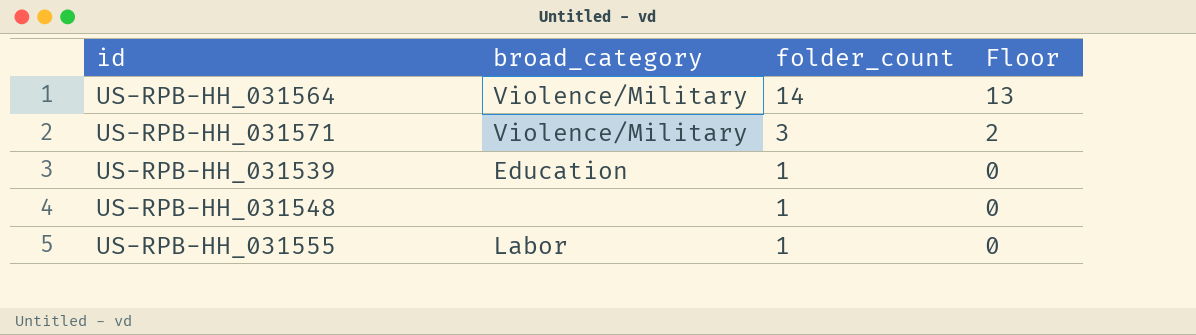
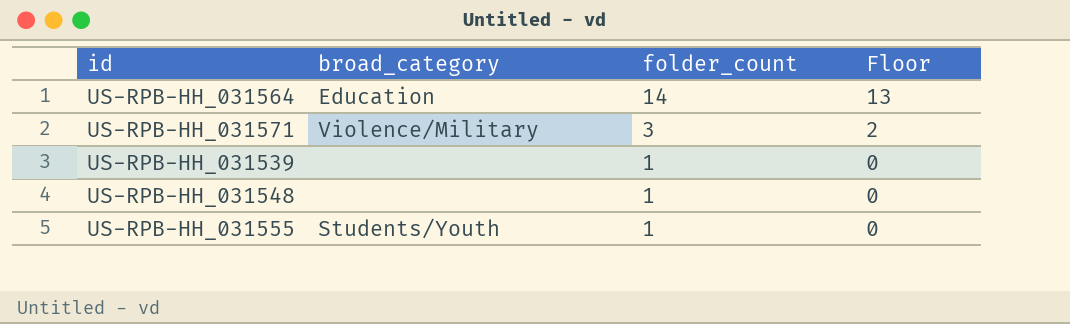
US-RPB-HH_031564 | broad_category: Violence/Military -> Education
US-RPB-HH_031539 | broad_category: Education -> none
US-RPB-HH_031555 | broad_category: Labor -> Students/Youth

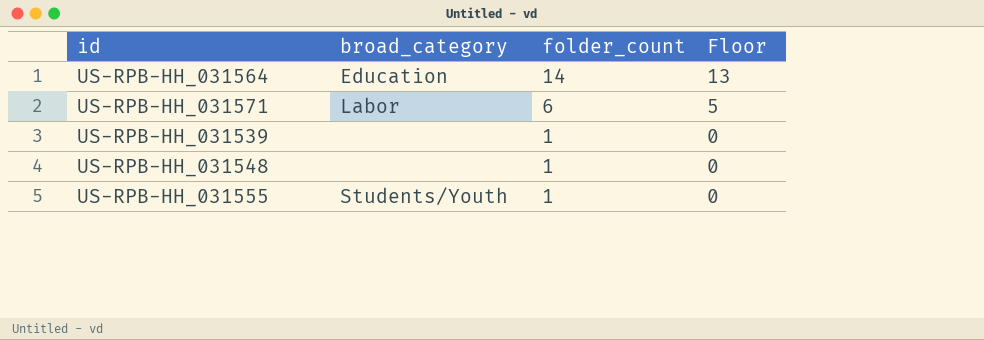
US-RPB-HH_031571 | broad_category: Violence/Military -> Labor
US-RPB-HH_031571 | folder_count: 3 -> 6
US-RPB-HH_031571 | Floor: 2 -> 5

